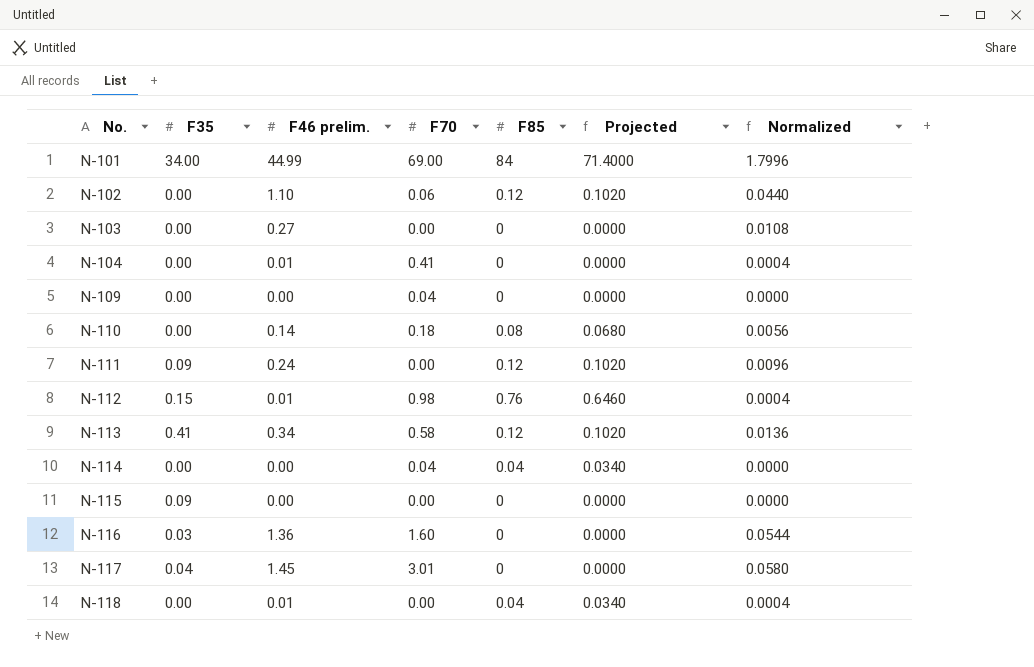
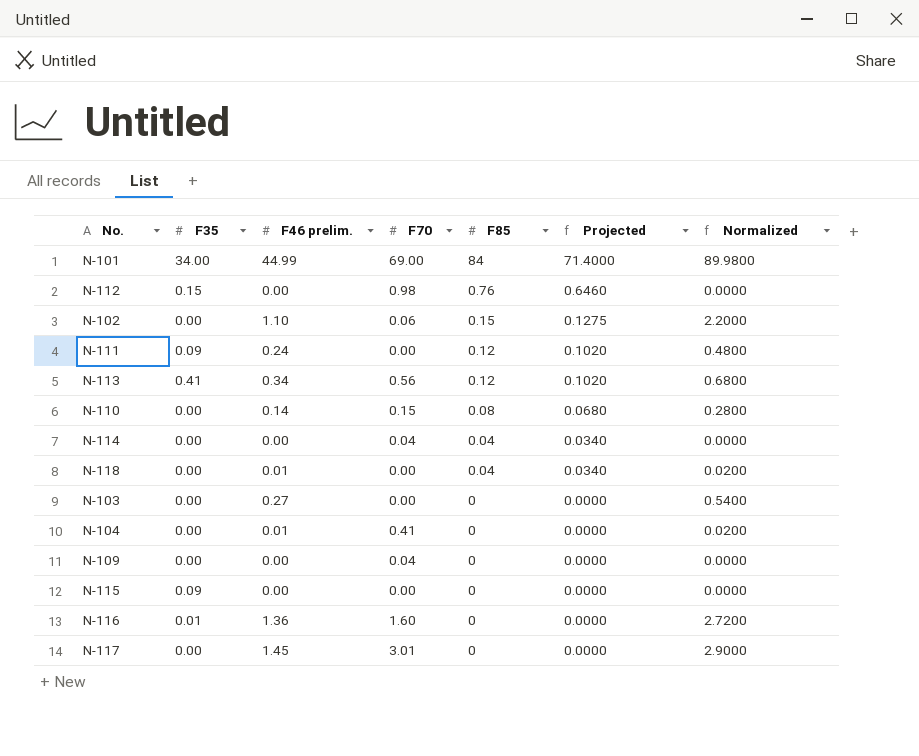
row order: No. ascending -> F85 descending
column Normalized | formula: [F46 prelim.] * 0.04 -> [F46 prelim.] * 2
N-112 | F46 prelim.: 0.01 -> 0.00
N-102 | F85: 0.12 -> 0.15
N-102 | Projected: 0.1020 -> 0.1275
N-113 | F70: 0.58 -> 0.56
N-110 | F70: 0.18 -> 0.15
N-116 | F35: 0.03 -> 0.01
N-117 | F35: 0.04 -> 0.00

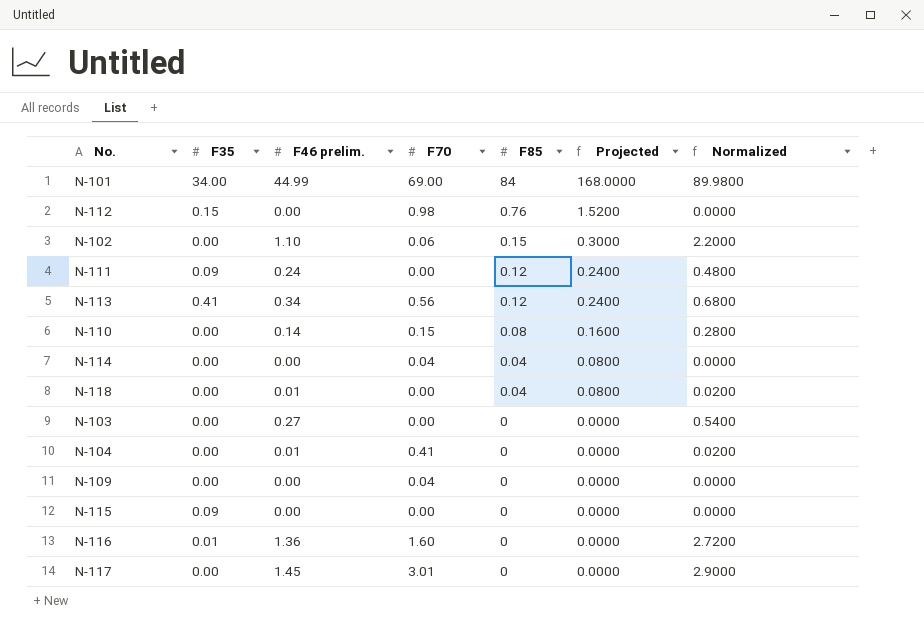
column Projected | formula: [F85] * 0.85 -> [F85] * 2

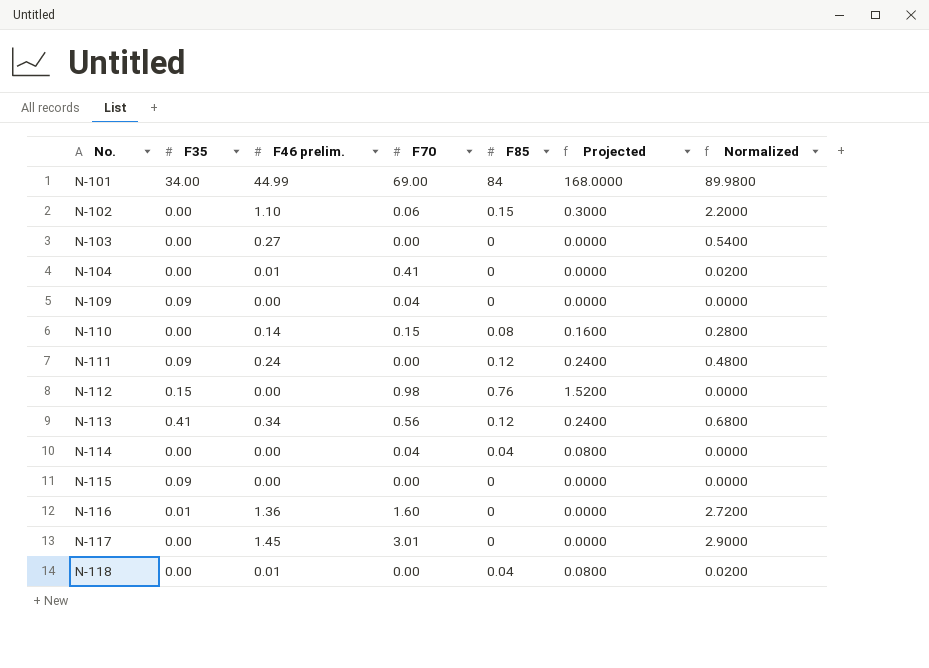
row order: F85 descending -> No. ascending
N-109 | F35: 0.00 -> 0.09

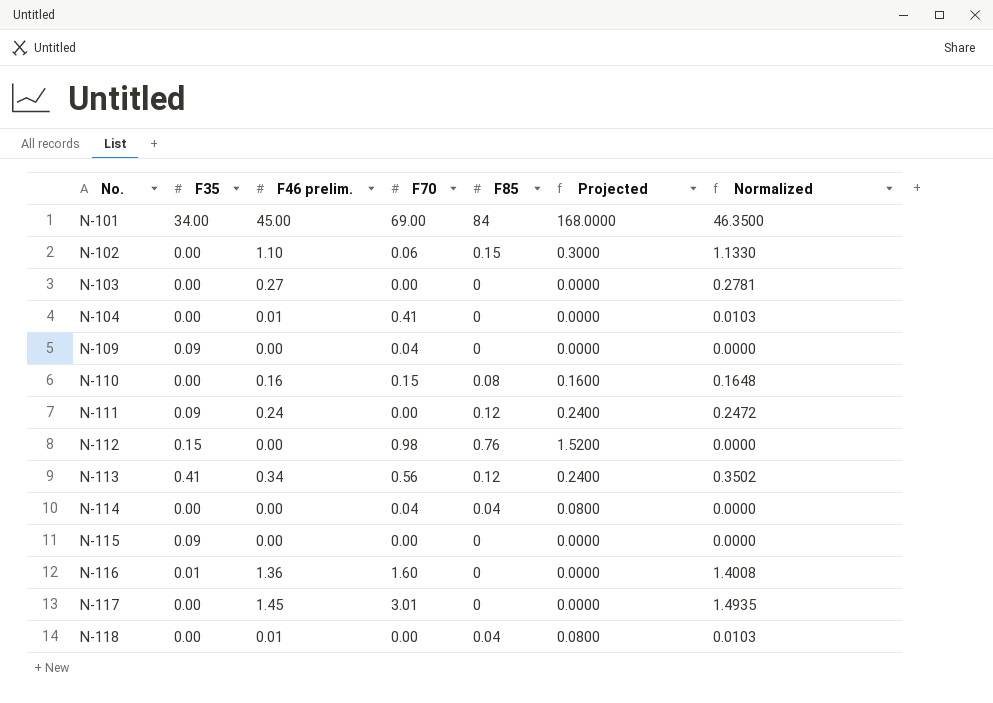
column Normalized | formula: [F46 prelim.] * 2 -> [F46 prelim.] * 1.03
N-101 | F46 prelim.: 44.99 -> 45.00
N-110 | F46 prelim.: 0.14 -> 0.16

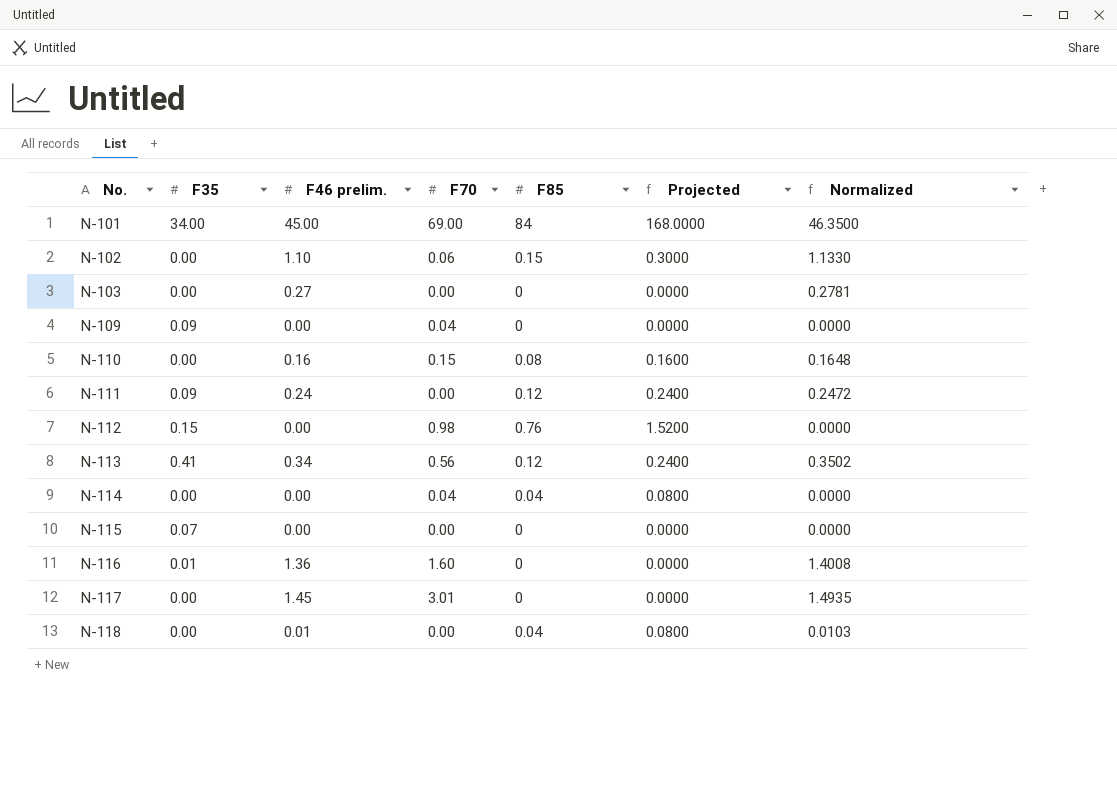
row N-104: 0.00 | 0.01 | 0.41 | 0 | 0.0000 | 0.0103 -> none
N-115 | F35: 0.09 -> 0.07

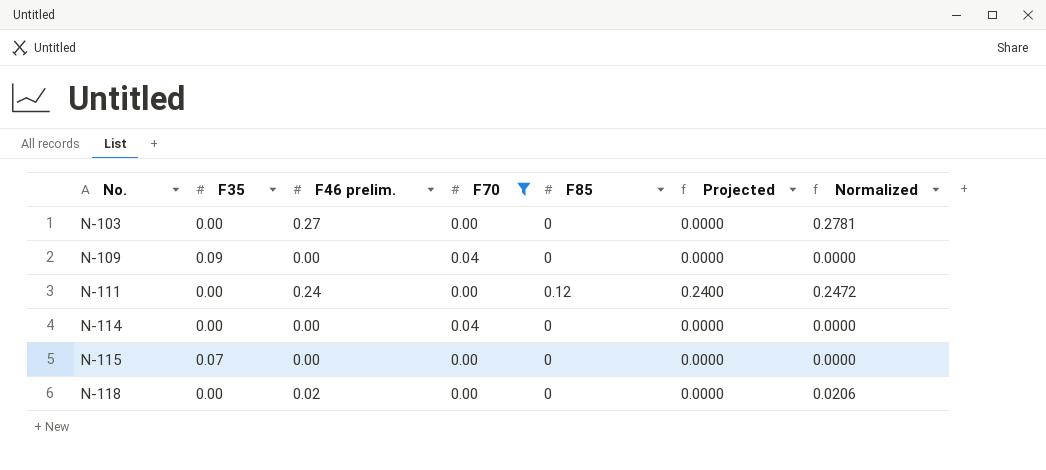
filter: none -> F70 <= 0.04
N-111 | F35: 0.09 -> 0.00
N-114 | F85: 0.04 -> 0
N-114 | Projected: 0.0800 -> 0.0000
N-118 | F46 prelim.: 0.01 -> 0.02
N-118 | F85: 0.04 -> 0
N-118 | Projected: 0.0800 -> 0.0000
N-118 | Normalized: 0.0103 -> 0.0206

